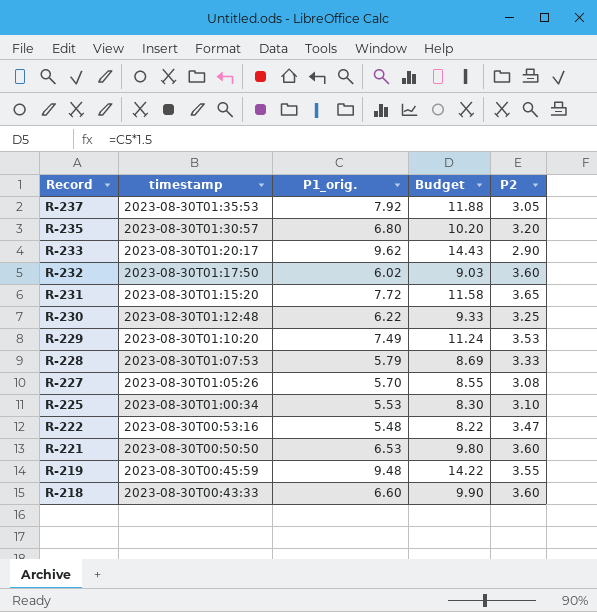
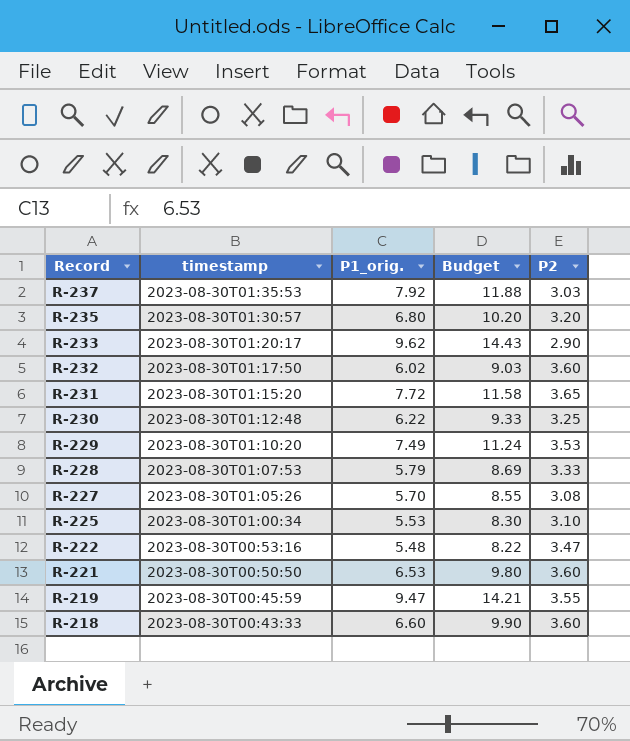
R-237 | P2: 3.05 -> 3.03
R-219 | P1_orig.: 9.48 -> 9.47
R-219 | Budget: 14.22 -> 14.21

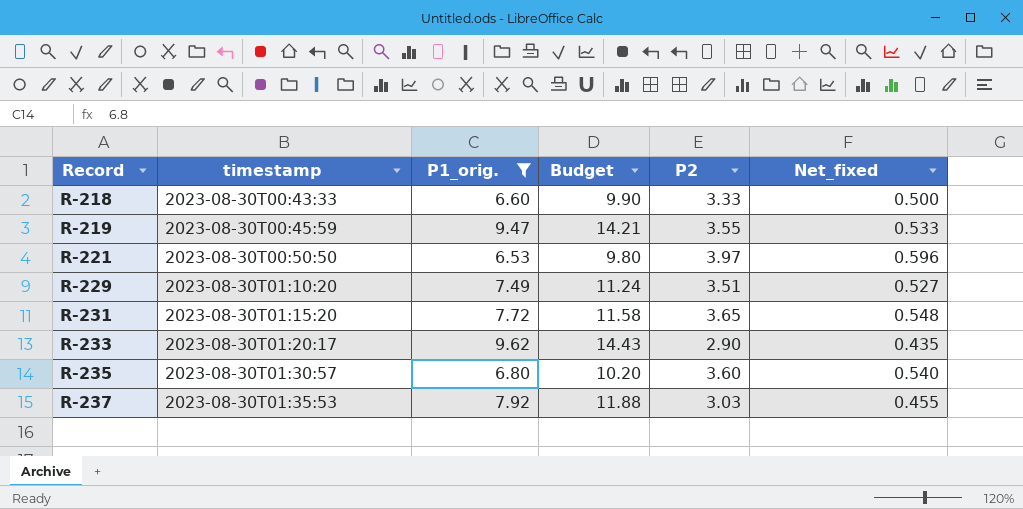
filter: none -> P1_orig. >= 6.53
row order: Record descending -> Record ascending
column Net_fixed | formula: none -> [P2] * 0.15
R-218 | P2: 3.60 -> 3.33
R-221 | P2: 3.60 -> 3.97
R-229 | P2: 3.53 -> 3.51
R-235 | P2: 3.20 -> 3.60

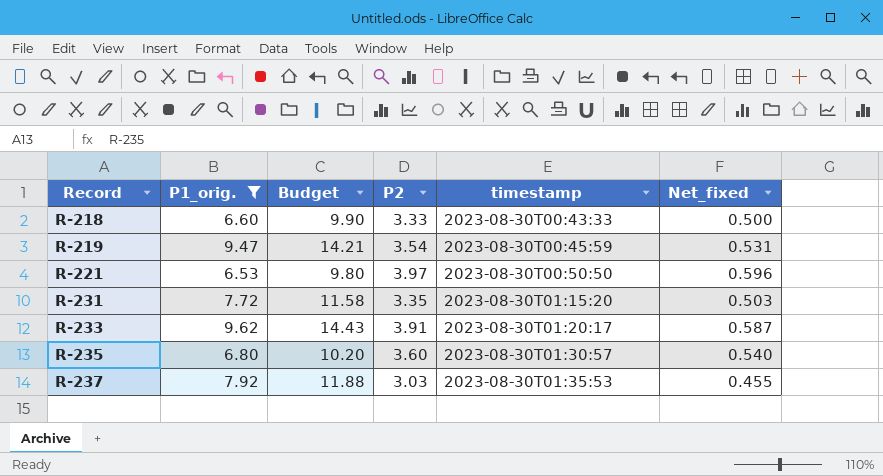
column timestamp | position: 2 -> 5
row R-229: 2023-08-30T01:10:20 | 7.49 | 11.24 | 3.51 | 0.527 -> none
R-219 | P2: 3.55 -> 3.54
R-219 | Net_fixed: 0.533 -> 0.531
R-231 | P2: 3.65 -> 3.35
R-231 | Net_fixed: 0.548 -> 0.503
R-233 | P2: 2.90 -> 3.91
R-233 | Net_fixed: 0.435 -> 0.587

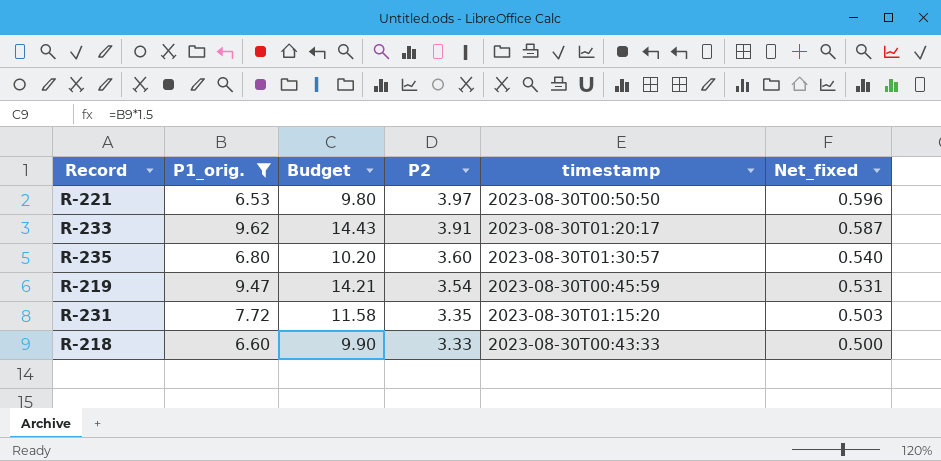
row order: Record ascending -> P2 descending
row R-237: 7.92 | 11.88 | 3.03 | 2023-08-30T01:35:53 | 0.455 -> none

